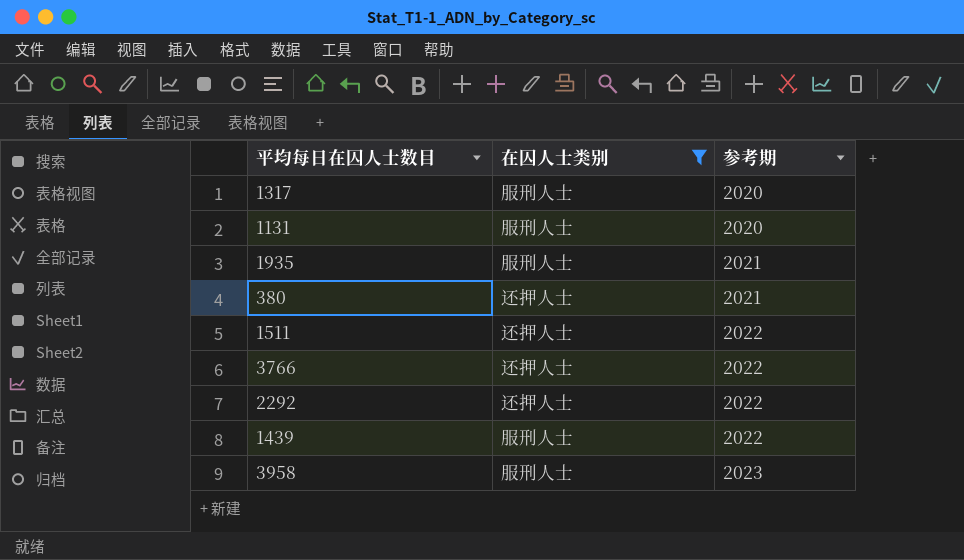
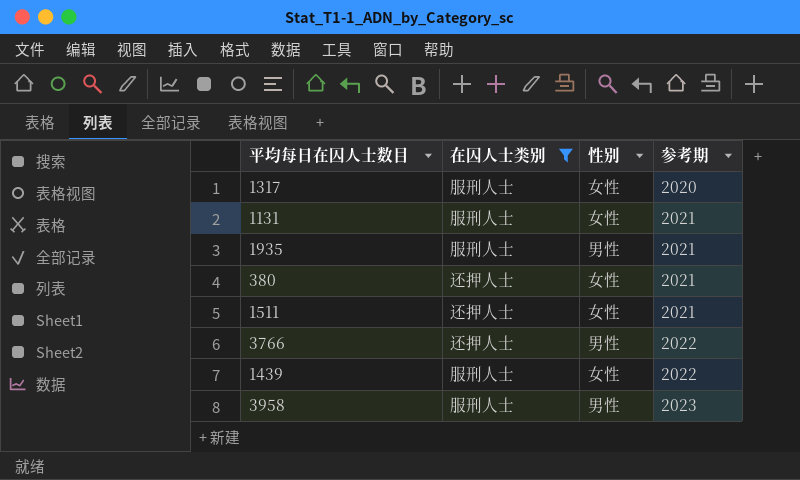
column 性别 | position: none -> 3
row 2292: 还押人士 | 2022 -> none
1131 | 参考期: 2020 -> 2021
1511 | 参考期: 2022 -> 2021

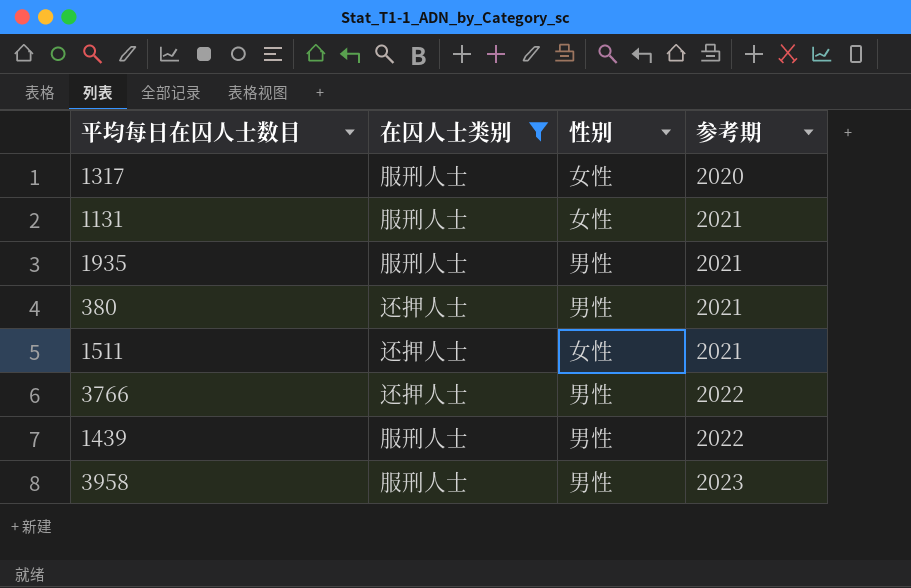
380 | 性别: 女性 -> 男性
1439 | 性别: 女性 -> 男性

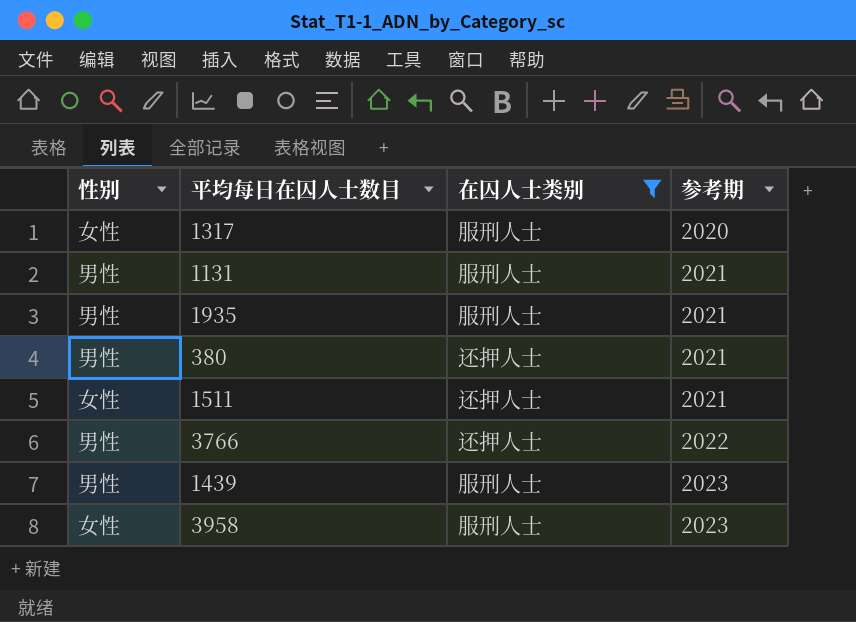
column 性别 | position: 3 -> 1
1131 | 性别: 女性 -> 男性
1439 | 参考期: 2022 -> 2023
3958 | 性别: 男性 -> 女性

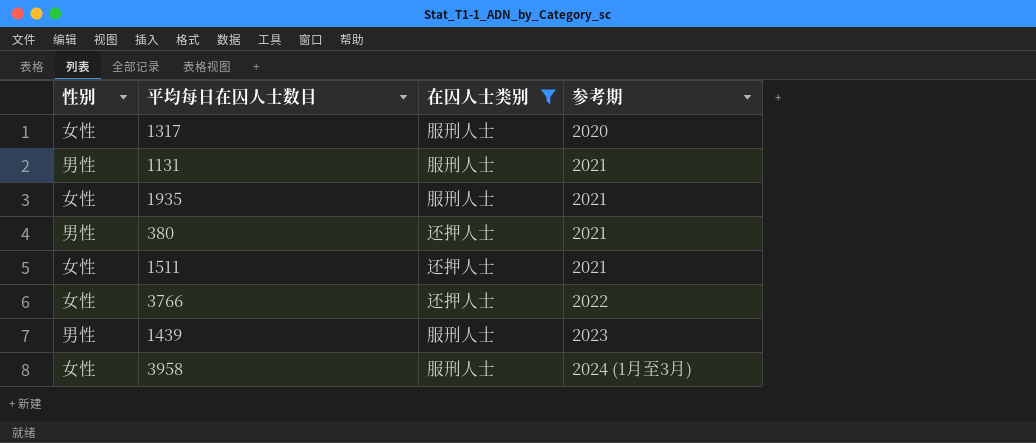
1935 | 性别: 男性 -> 女性
3766 | 性别: 男性 -> 女性
3958 | 参考期: 2023 -> 2024 (1月至3月)

